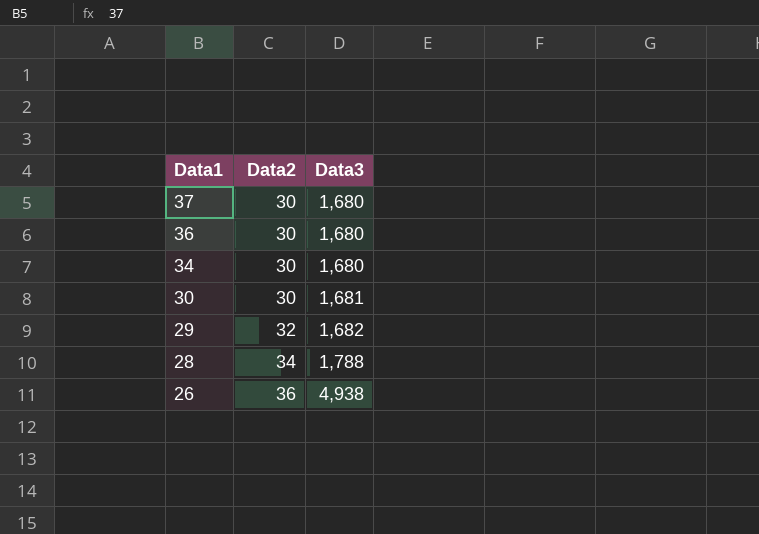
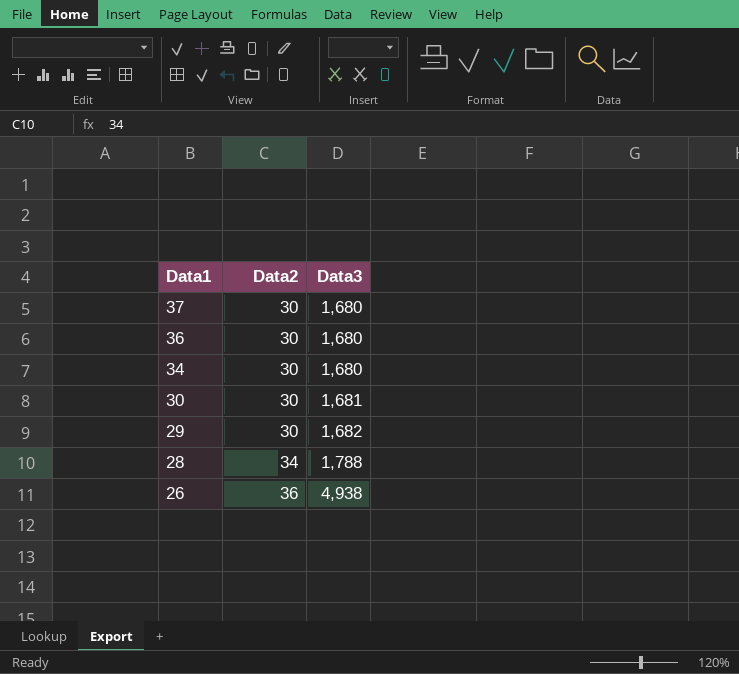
29 | Data2: 32 -> 30

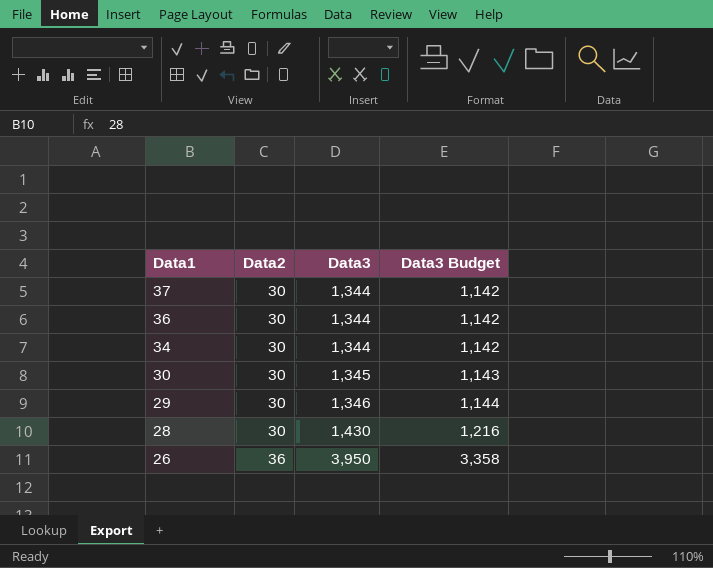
column Data3 Budget | formula: none -> [Data3] * 0.85
37 | Data3: 1,680 -> 1,344
36 | Data3: 1,680 -> 1,344
34 | Data3: 1,680 -> 1,344
30 | Data3: 1,681 -> 1,345
29 | Data3: 1,682 -> 1,346
28 | Data2: 34 -> 30
28 | Data3: 1,788 -> 1,430
26 | Data3: 4,938 -> 3,950

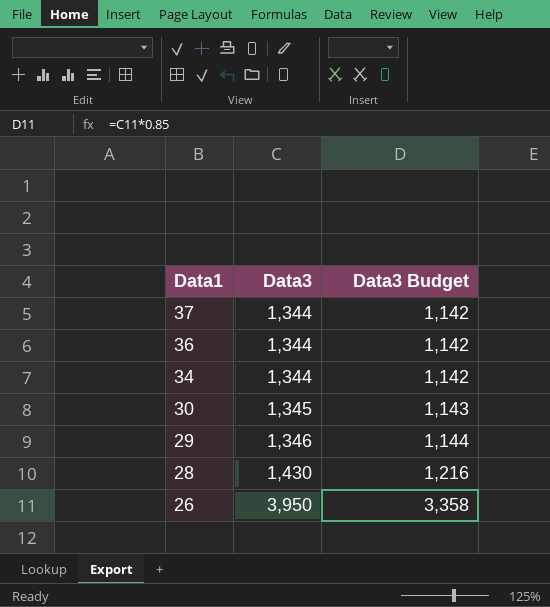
column Data2 | position: 2 -> none

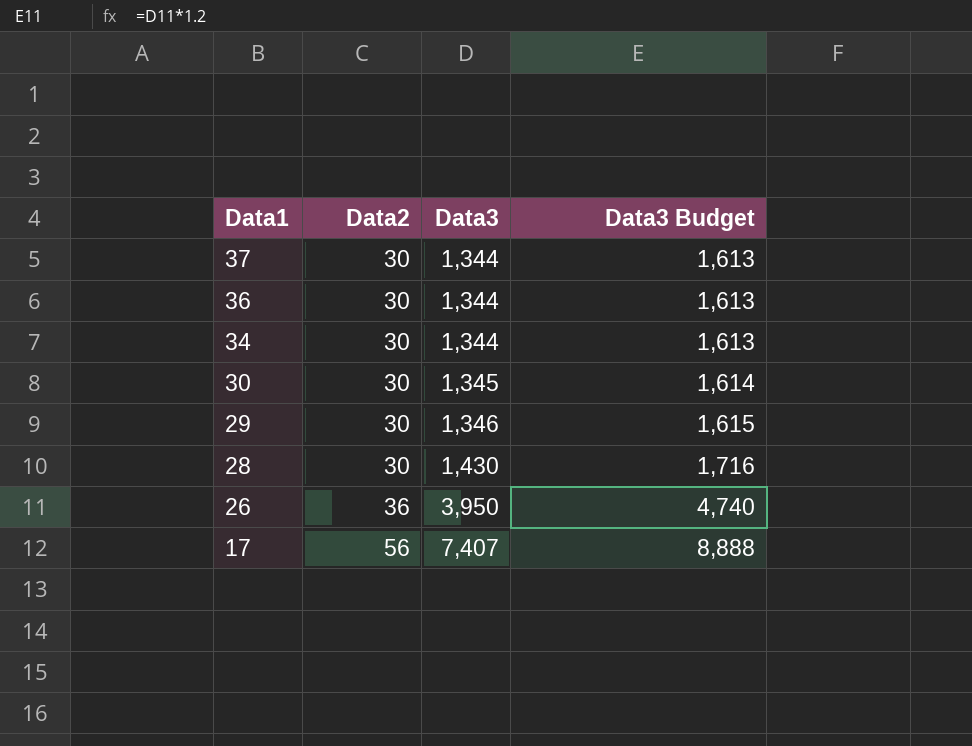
column Data2 | position: none -> 2
column Data3 Budget | formula: [Data3] * 0.85 -> [Data3] * 1.2
row 17: none -> 56 | 7,407 | 8,888

